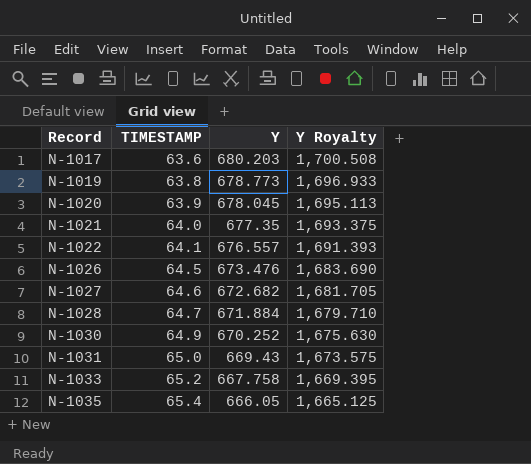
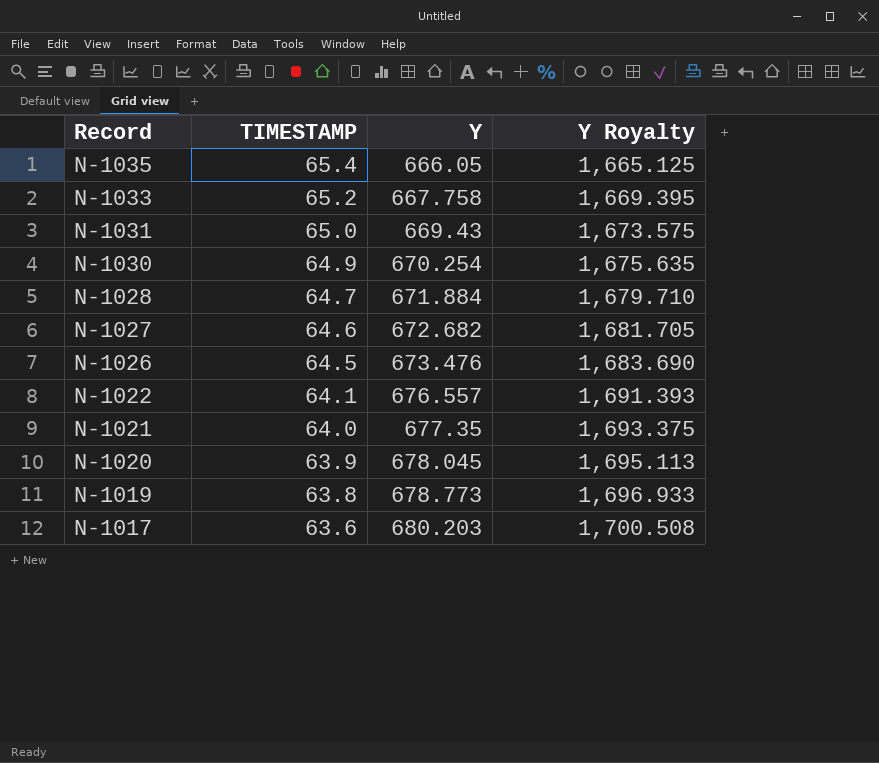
row order: Record ascending -> Record descending
N-1030 | Y: 670.252 -> 670.254
N-1030 | Y Royalty: 1,675.630 -> 1,675.635

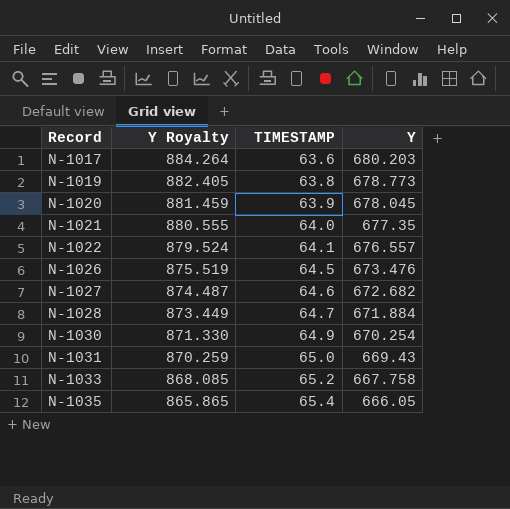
row order: Record descending -> Record ascending
column Y Royalty | formula: [Y] * 2.5 -> [Y] * 1.3
column Y Royalty | position: 4 -> 2

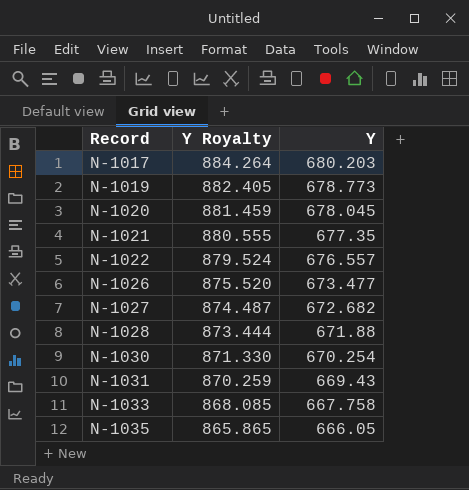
column TIMESTAMP | position: 3 -> none
N-1026 | Y Royalty: 875.519 -> 875.520
N-1026 | Y: 673.476 -> 673.477
N-1028 | Y Royalty: 873.449 -> 873.444
N-1028 | Y: 671.884 -> 671.88

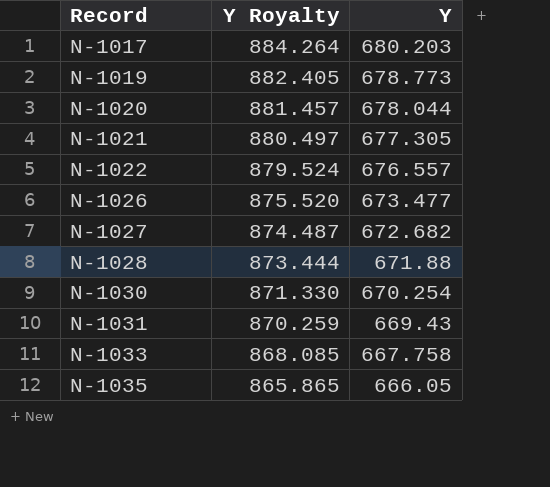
N-1020 | Y Royalty: 881.459 -> 881.457
N-1020 | Y: 678.045 -> 678.044
N-1021 | Y Royalty: 880.555 -> 880.497
N-1021 | Y: 677.35 -> 677.305

